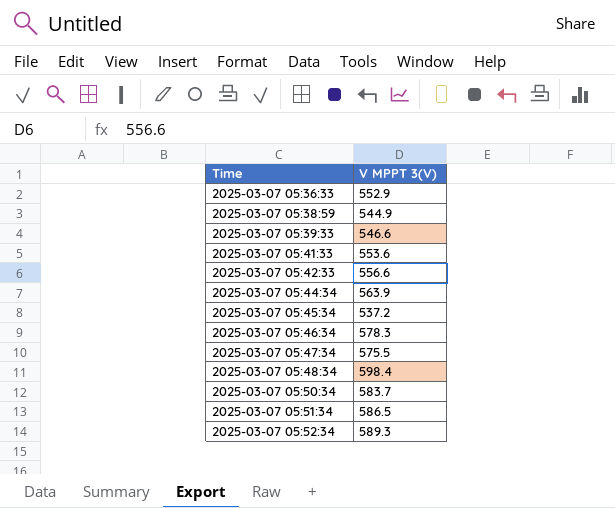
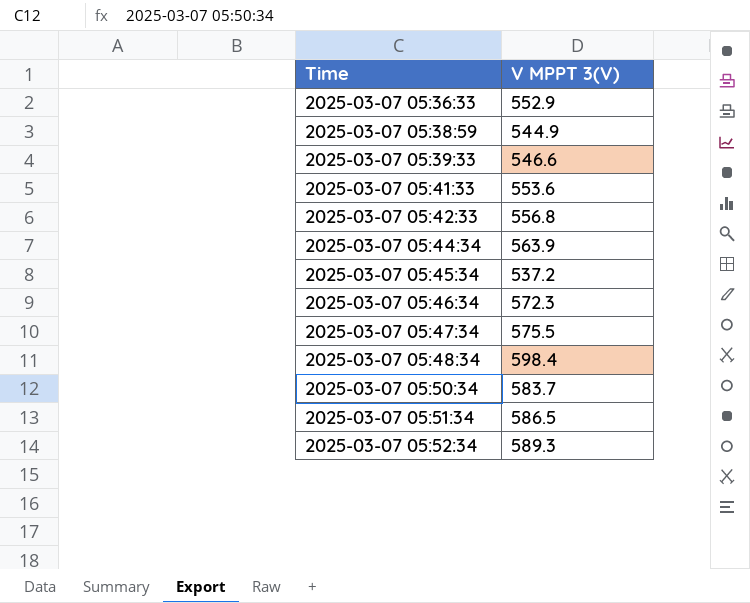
2025-03-07 05:42:33 | V MPPT 3(V): 556.6 -> 556.8
2025-03-07 05:46:34 | V MPPT 3(V): 578.3 -> 572.3

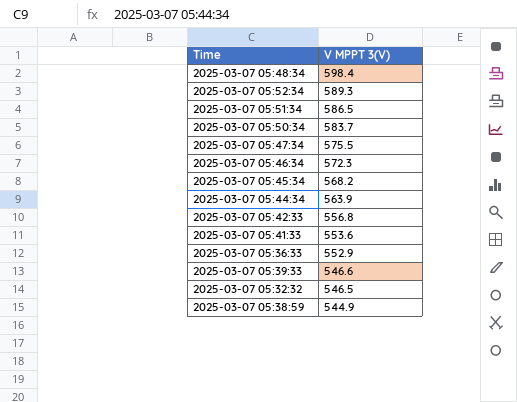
row order: Time ascending -> V MPPT 3(V) descending
2025-03-07 05:45:34 | V MPPT 3(V): 537.2 -> 568.2
row 2025-03-07 05:32:32: none -> 546.5

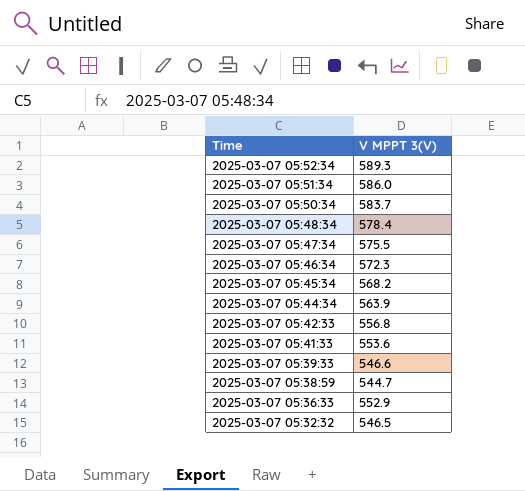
row order: V MPPT 3(V) descending -> Time descending
2025-03-07 05:51:34 | V MPPT 3(V): 586.5 -> 586.0
2025-03-07 05:48:34 | V MPPT 3(V): 598.4 -> 578.4
2025-03-07 05:38:59 | V MPPT 3(V): 544.9 -> 544.7

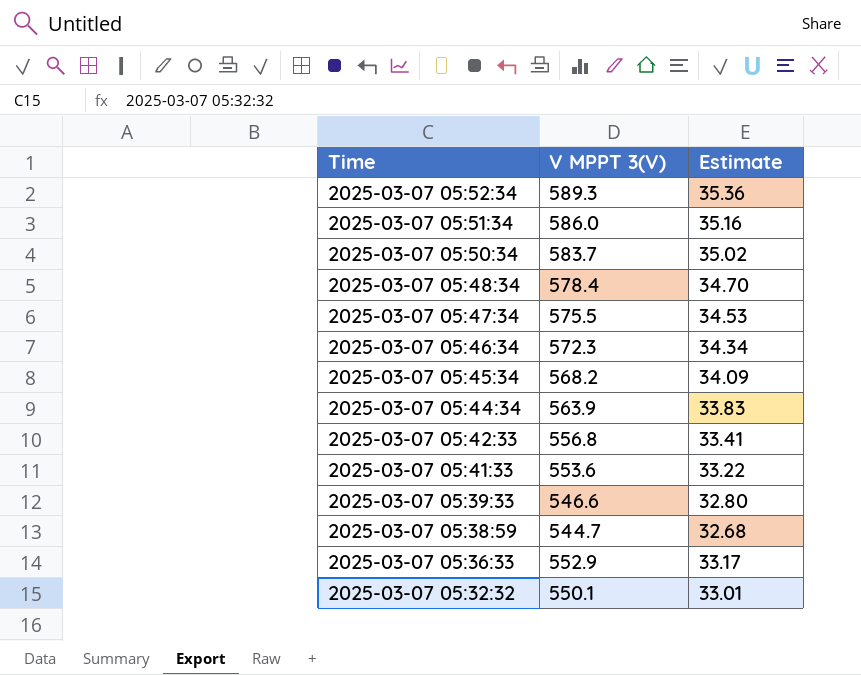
column Estimate | formula: none -> [V MPPT 3(V)] * 0.06
2025-03-07 05:32:32 | V MPPT 3(V): 546.5 -> 550.1

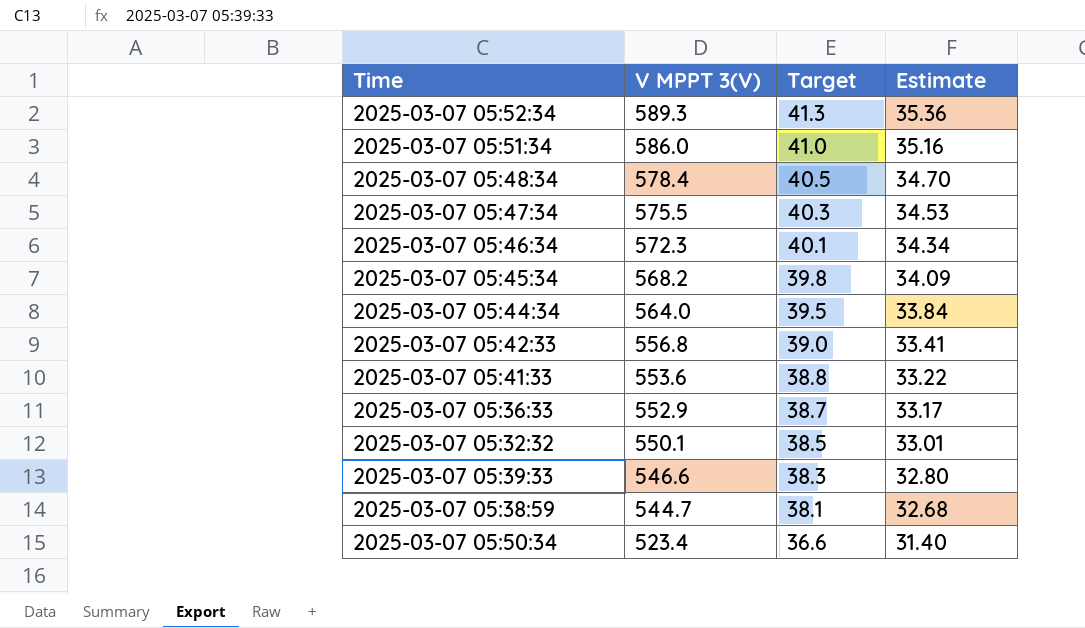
row order: Time descending -> V MPPT 3(V) descending
column Target | formula: none -> [V MPPT 3(V)] * 0.07
2025-03-07 05:44:34 | V MPPT 3(V): 563.9 -> 564.0
2025-03-07 05:44:34 | Estimate: 33.83 -> 33.84
2025-03-07 05:50:34 | V MPPT 3(V): 583.7 -> 523.4
2025-03-07 05:50:34 | Estimate: 35.02 -> 31.40

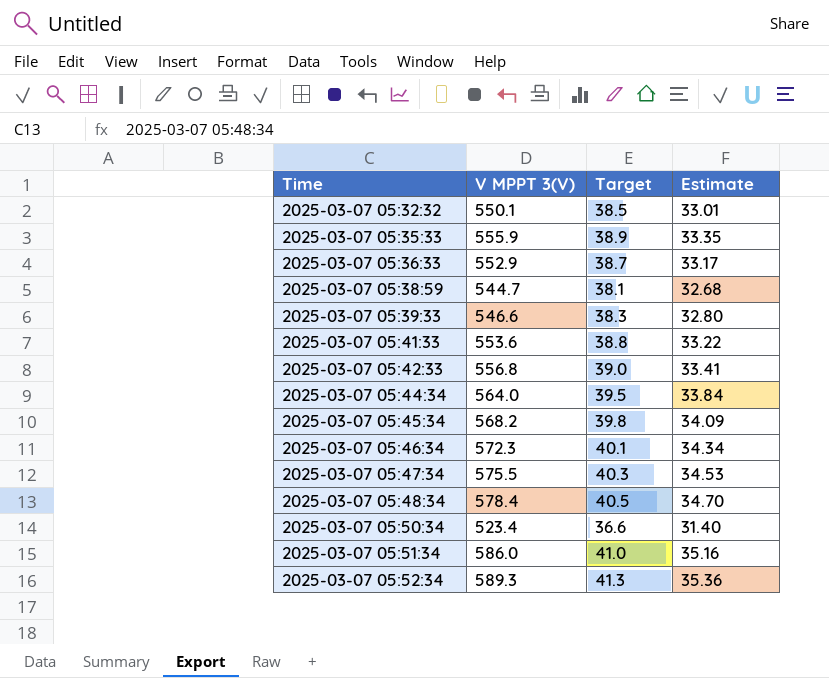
row order: V MPPT 3(V) descending -> Time ascending
row 2025-03-07 05:35:33: none -> 555.9 | 38.9 | 33.35

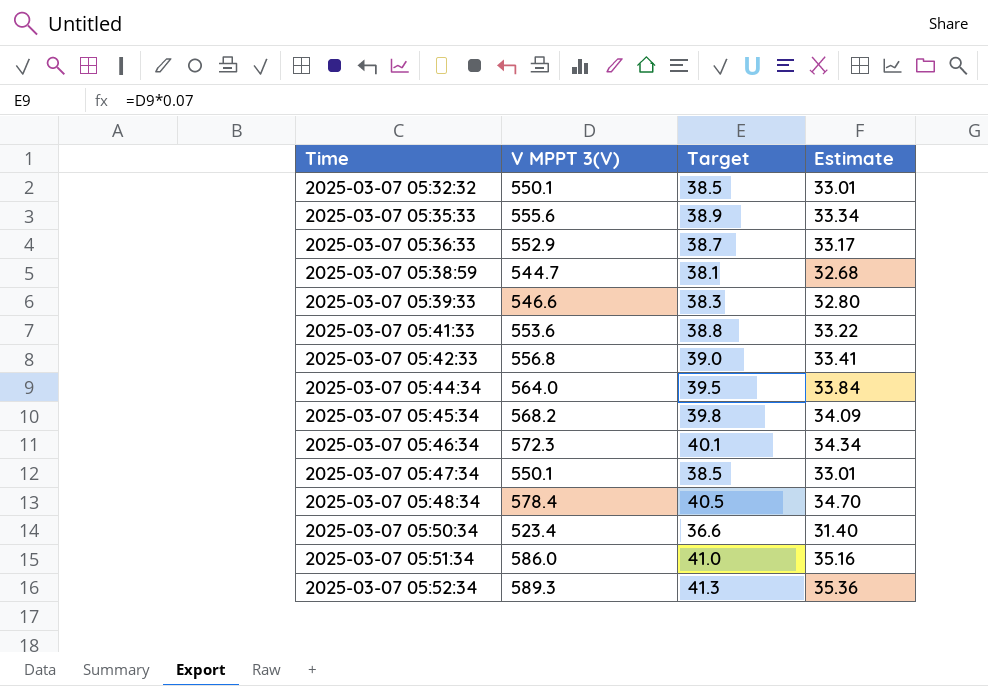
2025-03-07 05:35:33 | V MPPT 3(V): 555.9 -> 555.6
2025-03-07 05:35:33 | Estimate: 33.35 -> 33.34
2025-03-07 05:47:34 | V MPPT 3(V): 575.5 -> 550.1
2025-03-07 05:47:34 | Target: 40.3 -> 38.5
2025-03-07 05:47:34 | Estimate: 34.53 -> 33.01

